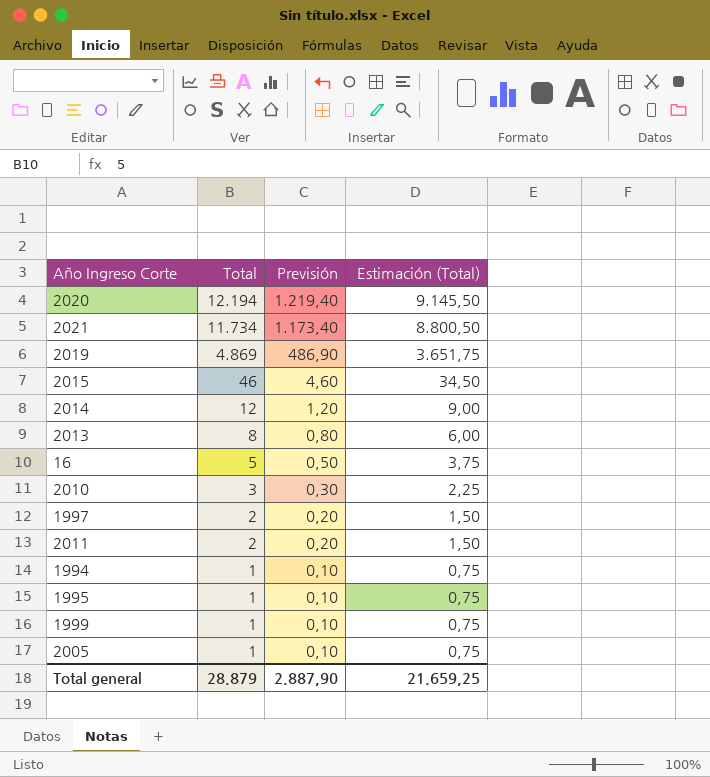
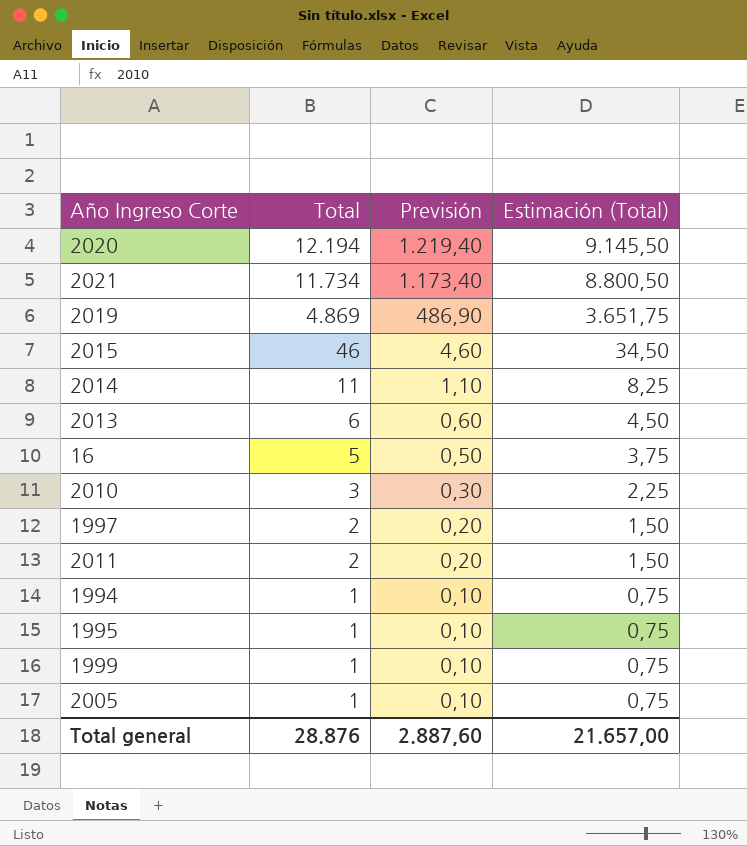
2014 | Total: 12 -> 11
2014 | Previsión: 1,20 -> 1,10
2014 | Estimación (Total): 9,00 -> 8,25
2013 | Total: 8 -> 6
2013 | Previsión: 0,80 -> 0,60
2013 | Estimación (Total): 6,00 -> 4,50
Total general | Total: 28.879 -> 28.876
Total general | Previsión: 2.887,90 -> 2.887,60
Total general | Estimación (Total): 21.659,25 -> 21.657,00

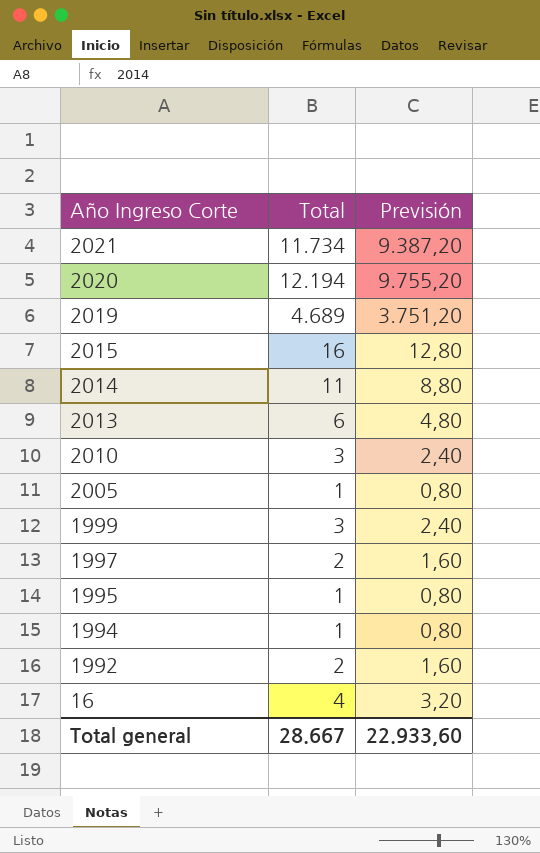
row order: Total descending -> Año Ingreso Corte descending
column Estimación (Total) | formula: [Total] * 0,75 -> none
column Previsión | formula: [Total] * 0,1 -> [Total] * 0,8
row 2011: 2 | 0,20 | 1,50 -> none
2019 | Total: 4.869 -> 4.689
2015 | Total: 46 -> 16
1999 | Total: 1 -> 3
row 1992: none -> 2 | 1,60
16 | Total: 5 -> 4
Total general | Total: 28.876 -> 28.667
Total general | Previsión: 2.887,60 -> 22.933,60

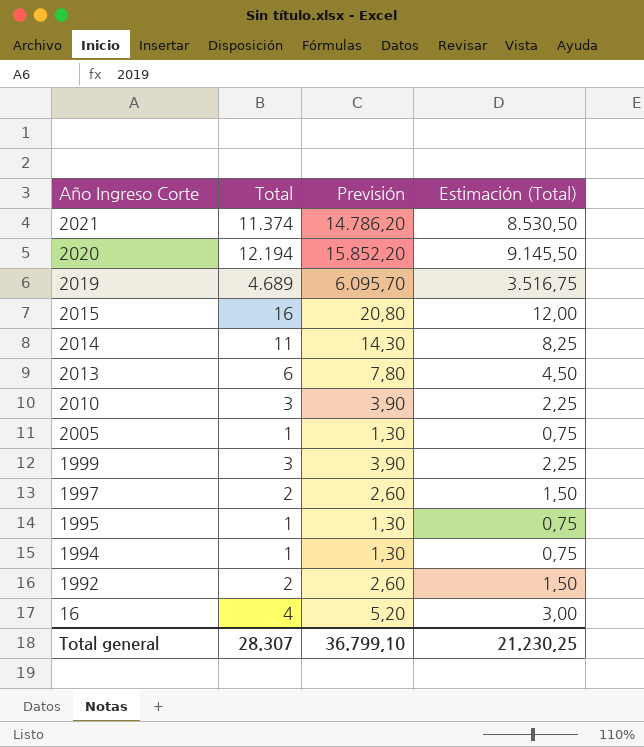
column Previsión | formula: [Total] * 0,8 -> [Total] * 1,3
column Estimación (Total) | formula: none -> [Total] * 0,75
2021 | Total: 11.734 -> 11.374
Total general | Total: 28.667 -> 28.307
Total general | Previsión: 22.933,60 -> 36.799,10

